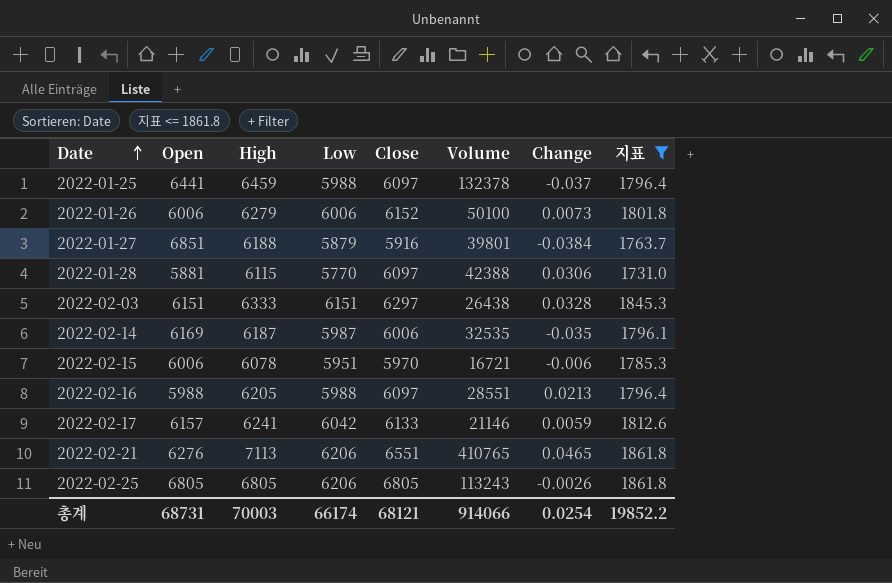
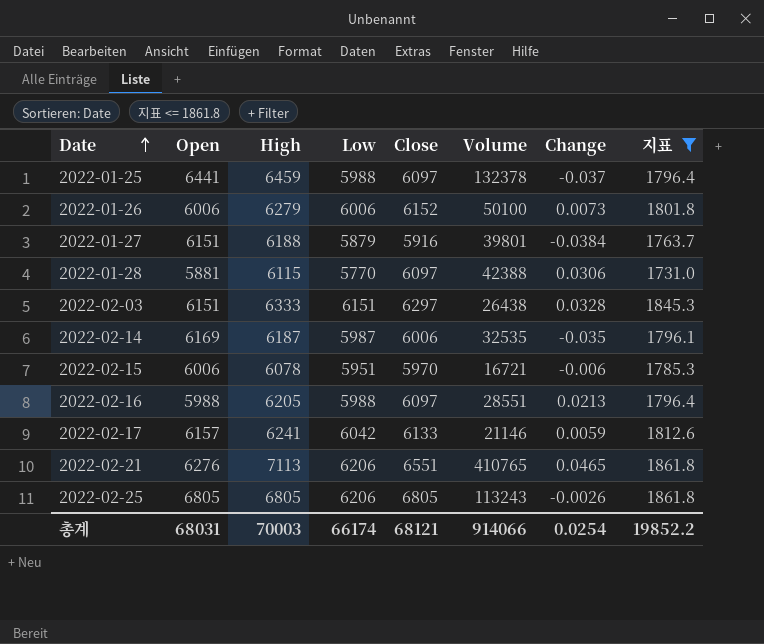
2022-01-27 | Open: 6851 -> 6151
총계 | Open: 68731 -> 68031

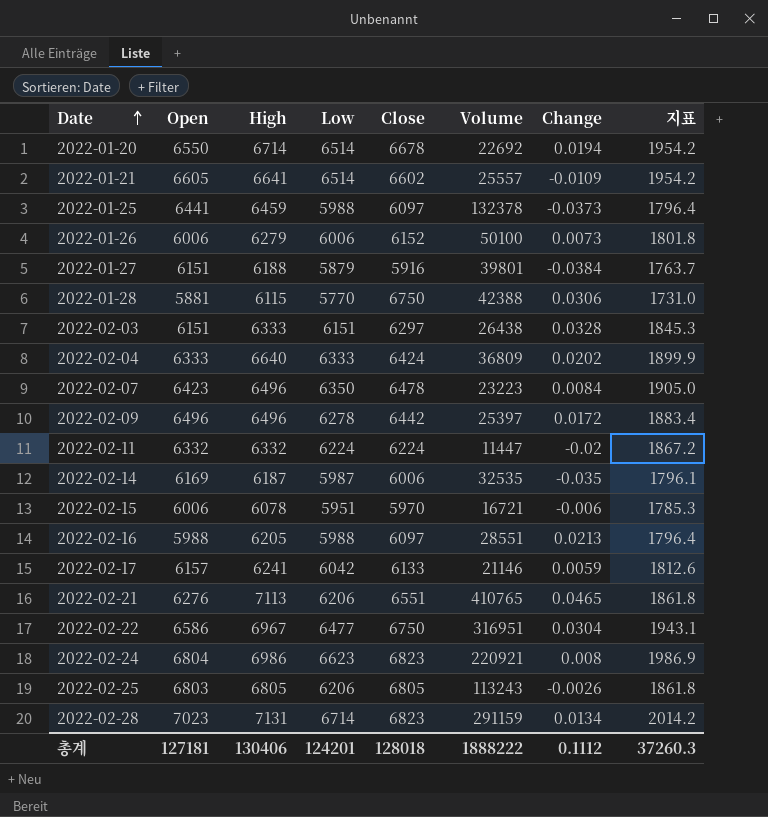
filter: 지표 <= 1861.8 -> none
2022-01-25 | Change: -0.037 -> -0.0373
2022-01-28 | Close: 6097 -> 6750
2022-02-25 | Open: 6805 -> 6803
총계 | Open: 68031 -> 127181
총계 | High: 70003 -> 130406
총계 | Low: 66174 -> 124201
총계 | Close: 68121 -> 128018
총계 | Volume: 914066 -> 1888222
총계 | Change: 0.0254 -> 0.1112
총계 | 지표: 19852.2 -> 37260.3

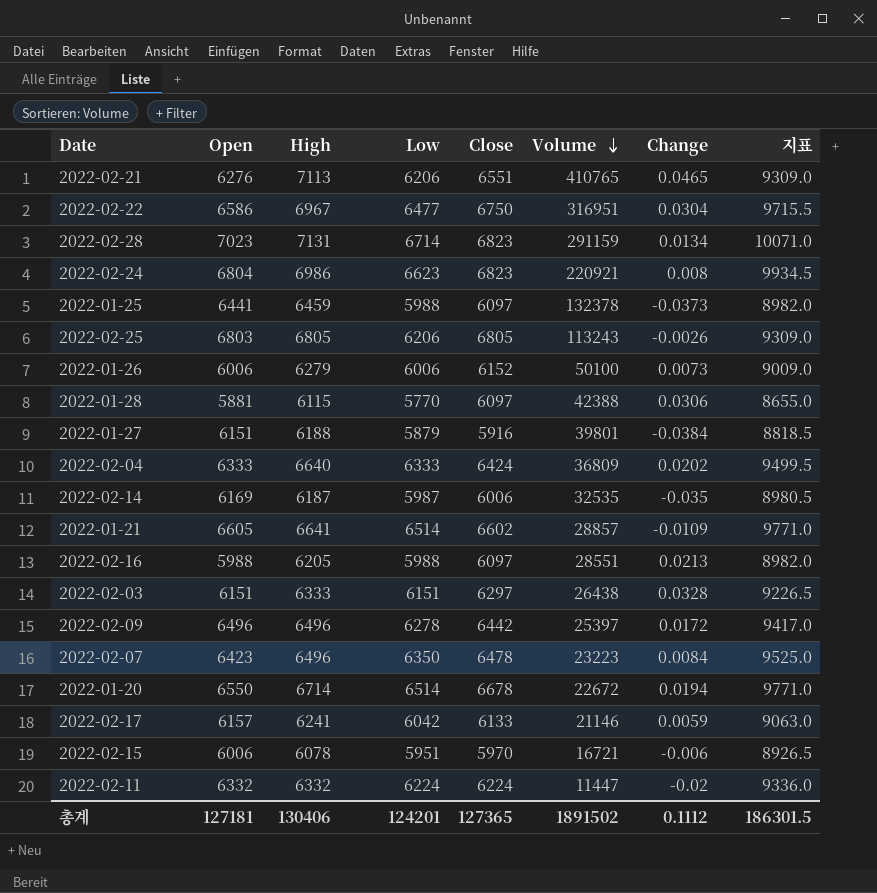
row order: Date ascending -> Volume descending
column 지표 | formula: [Low] * 0.3 -> [Low] * 1.5
2022-01-28 | Close: 6750 -> 6097
2022-01-21 | Volume: 25557 -> 28857
2022-01-20 | Volume: 22692 -> 22672
총계 | Close: 128018 -> 127365
총계 | Volume: 1888222 -> 1891502
총계 | 지표: 37260.3 -> 186301.5

